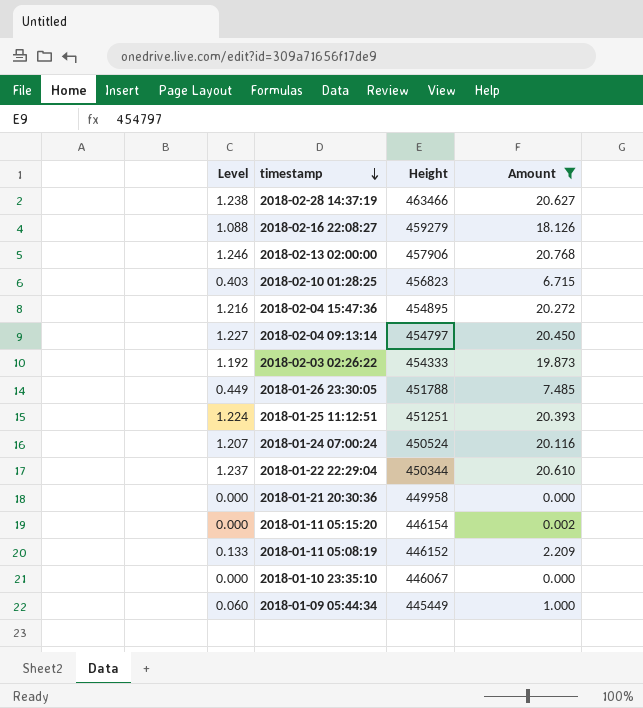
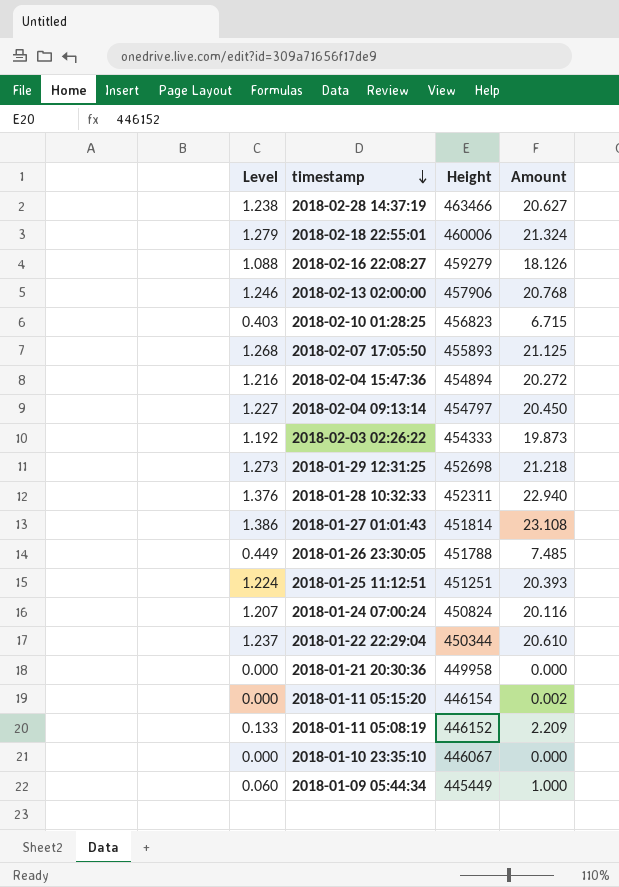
filter: Amount <= 20.768 -> none
2018-02-04 15:47:36 | Height: 454895 -> 454894
2018-01-24 07:00:24 | Height: 450524 -> 450824

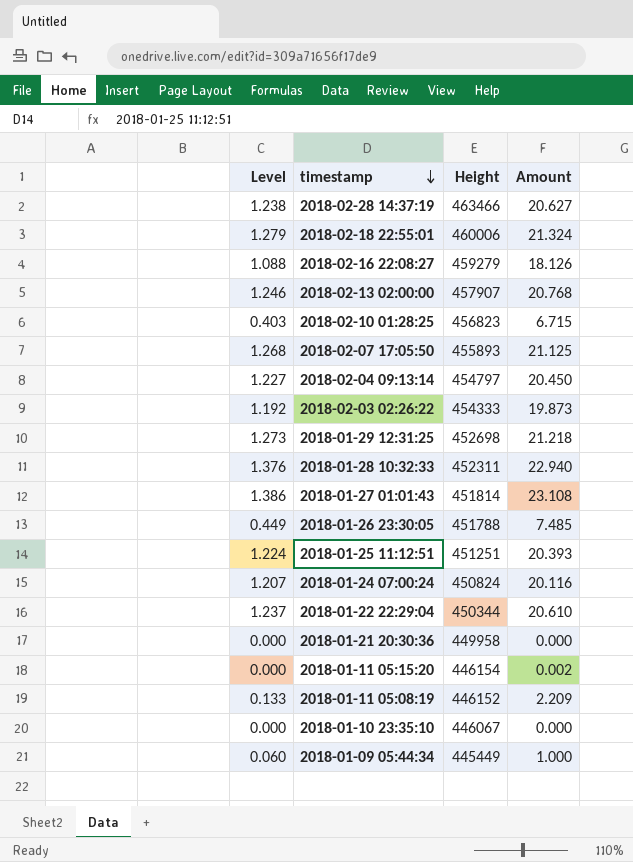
row 2018-02-04 15:47:36: 1.216 | 454894 | 20.272 -> none
2018-02-13 02:00:00 | Height: 457906 -> 457907

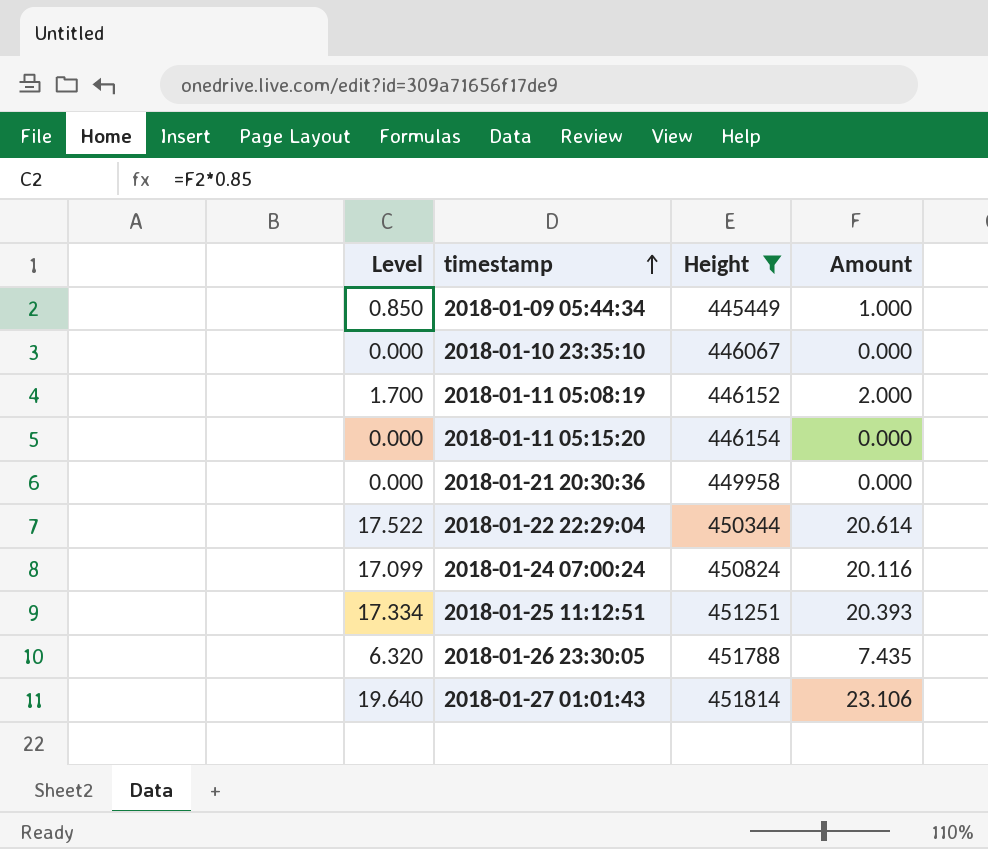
filter: none -> Height <= 451814
row order: timestamp descending -> timestamp ascending
column Level | formula: [Amount] * 0.06 -> [Amount] * 0.85
2018-01-11 05:08:19 | Amount: 2.209 -> 2.000
2018-01-11 05:15:20 | Amount: 0.002 -> 0.000
2018-01-22 22:29:04 | Amount: 20.610 -> 20.614
2018-01-26 23:30:05 | Amount: 7.485 -> 7.435
2018-01-27 01:01:43 | Amount: 23.108 -> 23.106

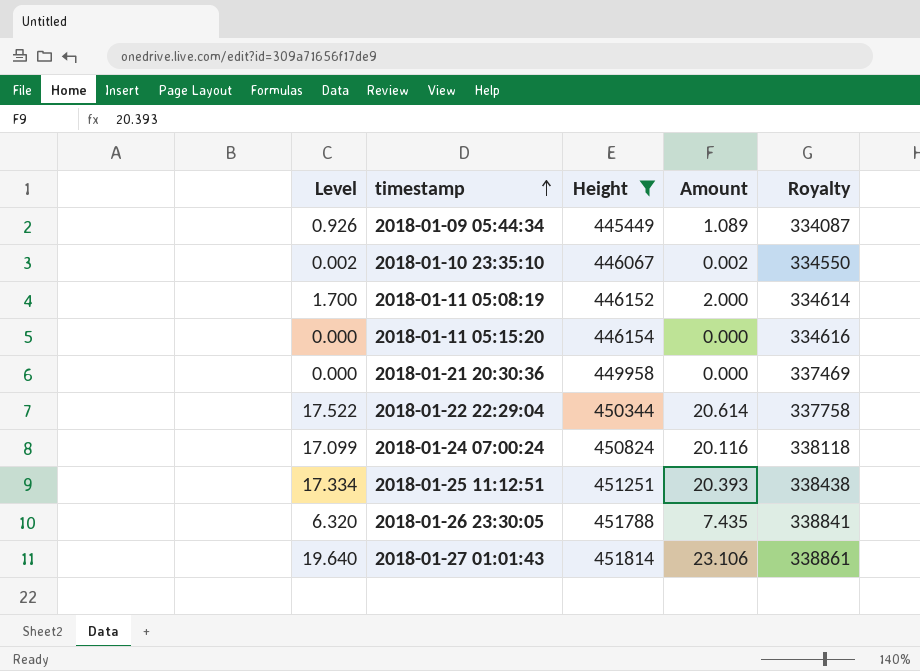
column Royalty | formula: none -> [Height] * 0.75
2018-01-09 05:44:34 | Level: 0.850 -> 0.926
2018-01-09 05:44:34 | Amount: 1.000 -> 1.089
2018-01-10 23:35:10 | Level: 0.000 -> 0.002
2018-01-10 23:35:10 | Amount: 0.000 -> 0.002

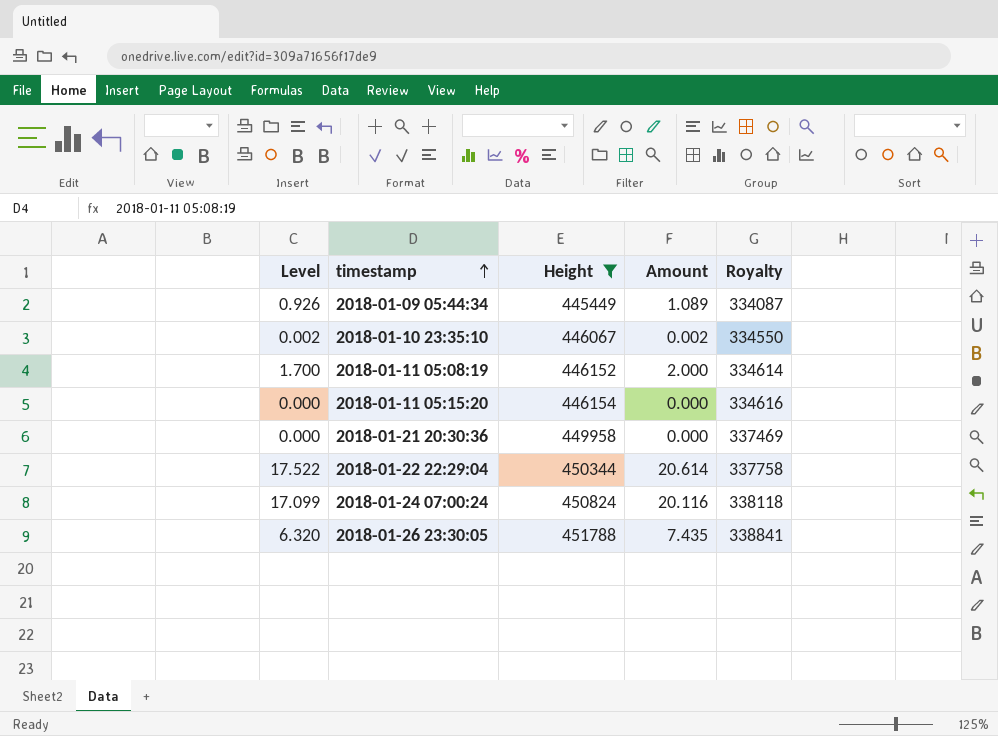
row 2018-01-25 11:12:51: 17.334 | 451251 | 20.393 | 338438 -> none
row 2018-01-27 01:01:43: 19.640 | 451814 | 23.106 | 338861 -> none

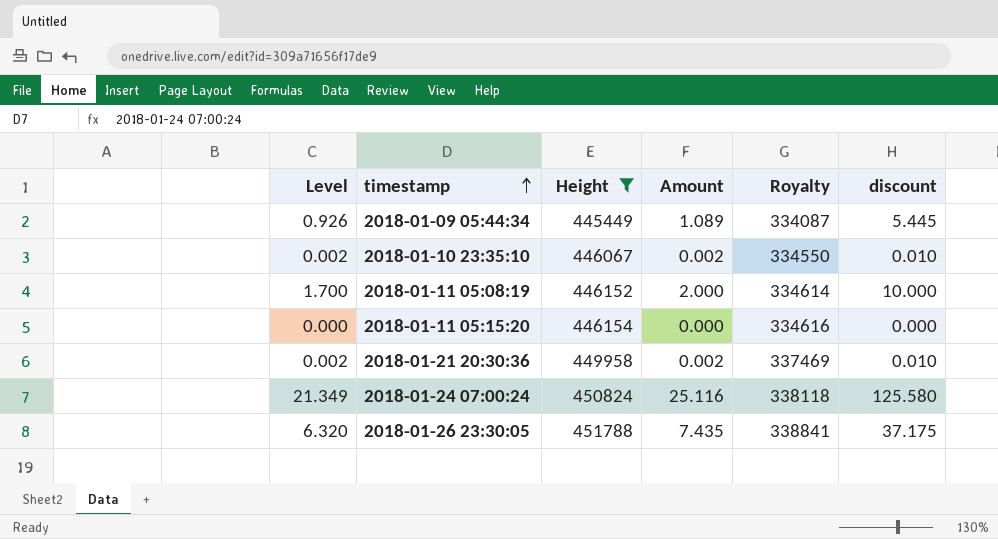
column discount | formula: none -> [Amount] * 5
row 2018-01-22 22:29:04: 17.522 | 450344 | 20.614 | 337758 -> none
2018-01-21 20:30:36 | Level: 0.000 -> 0.002
2018-01-21 20:30:36 | Amount: 0.000 -> 0.002
2018-01-24 07:00:24 | Level: 17.099 -> 21.349
2018-01-24 07:00:24 | Amount: 20.116 -> 25.116

